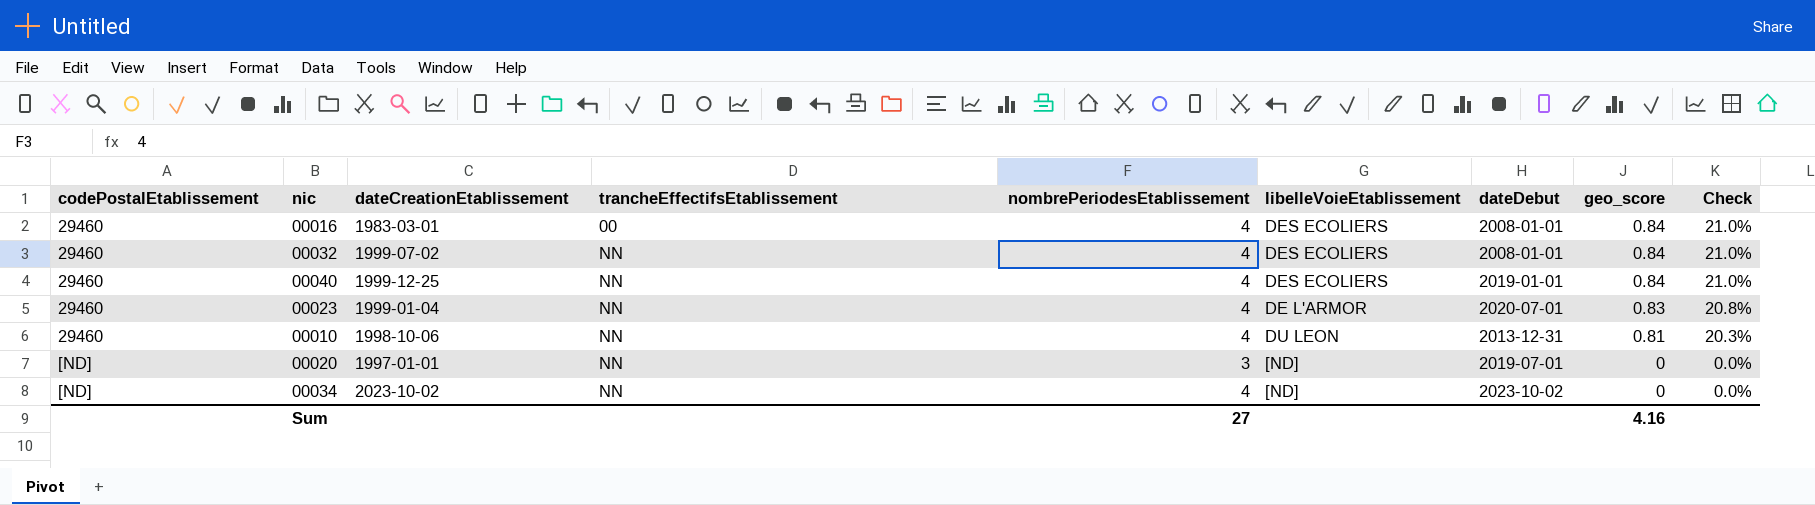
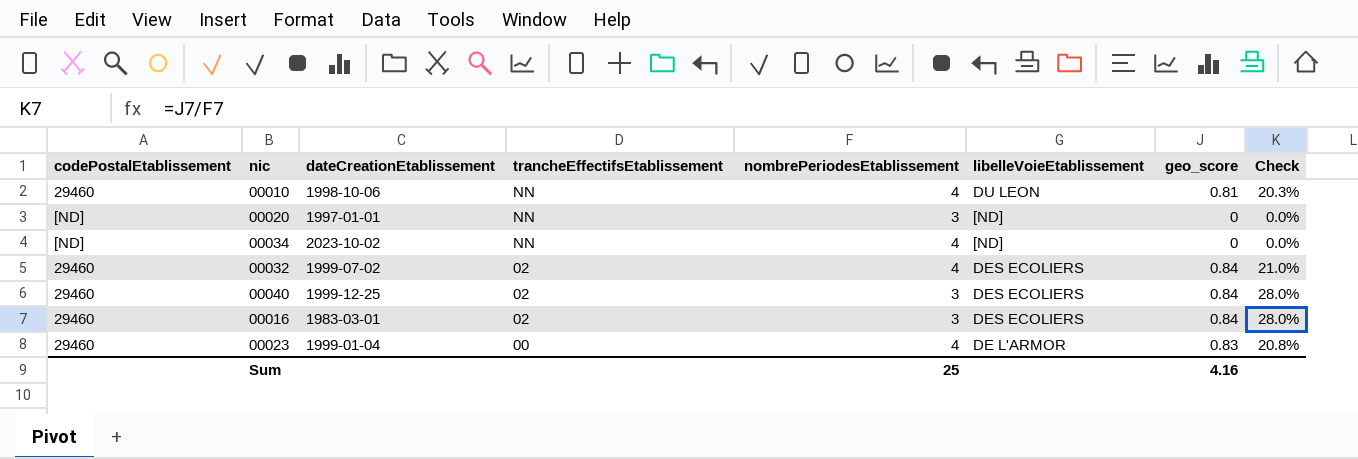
row order: codePostalEtablissement ascending -> trancheEffectifsEtablissement descending
column dateDebut | position: 7 -> none
00032 | trancheEffectifsEtablissement: NN -> 02
00040 | trancheEffectifsEtablissement: NN -> 02
00040 | nombrePeriodesEtablissement: 4 -> 3
00040 | Check: 21.0% -> 28.0%
00016 | trancheEffectifsEtablissement: 00 -> 02
00016 | nombrePeriodesEtablissement: 4 -> 3
00016 | Check: 21.0% -> 28.0%
00023 | trancheEffectifsEtablissement: NN -> 00
Sum | nombrePeriodesEtablissement: 27 -> 25

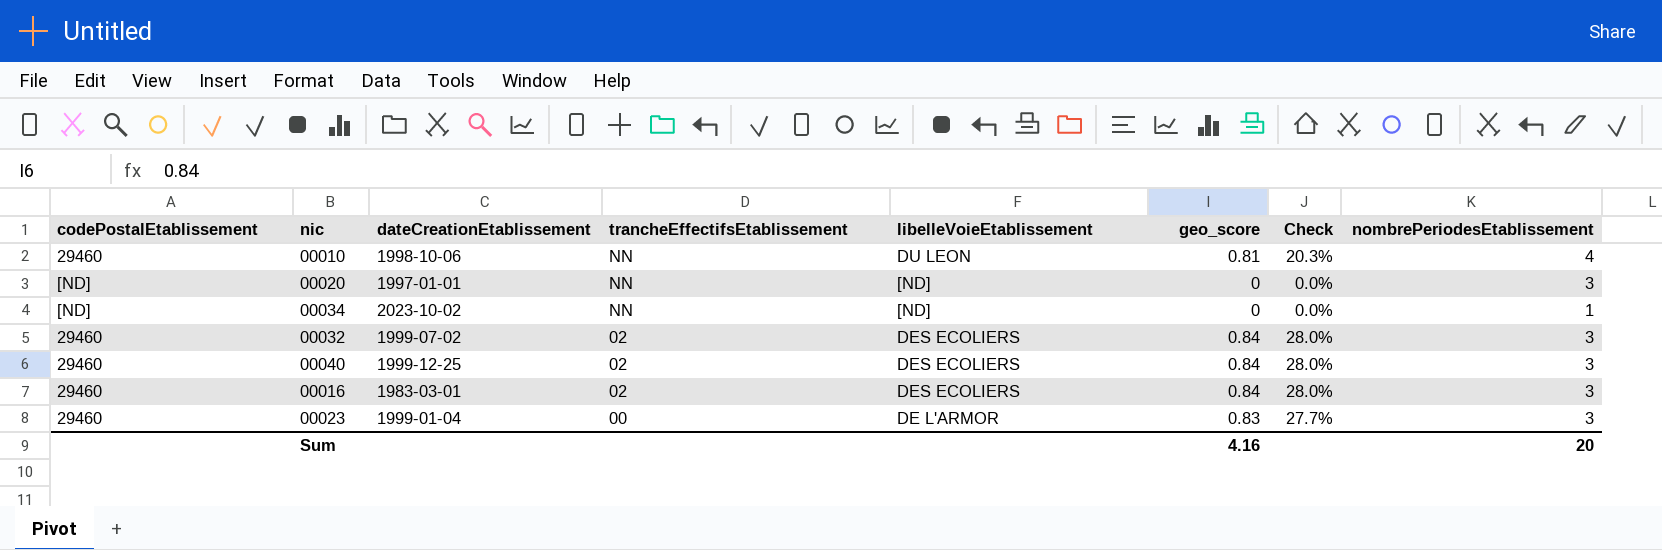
column nombrePeriodesEtablissement | position: 5 -> 8
00034 | nombrePeriodesEtablissement: 4 -> 1
00032 | Check: 21.0% -> 28.0%
00032 | nombrePeriodesEtablissement: 4 -> 3
00023 | Check: 20.8% -> 27.7%
00023 | nombrePeriodesEtablissement: 4 -> 3
Sum | nombrePeriodesEtablissement: 25 -> 20

